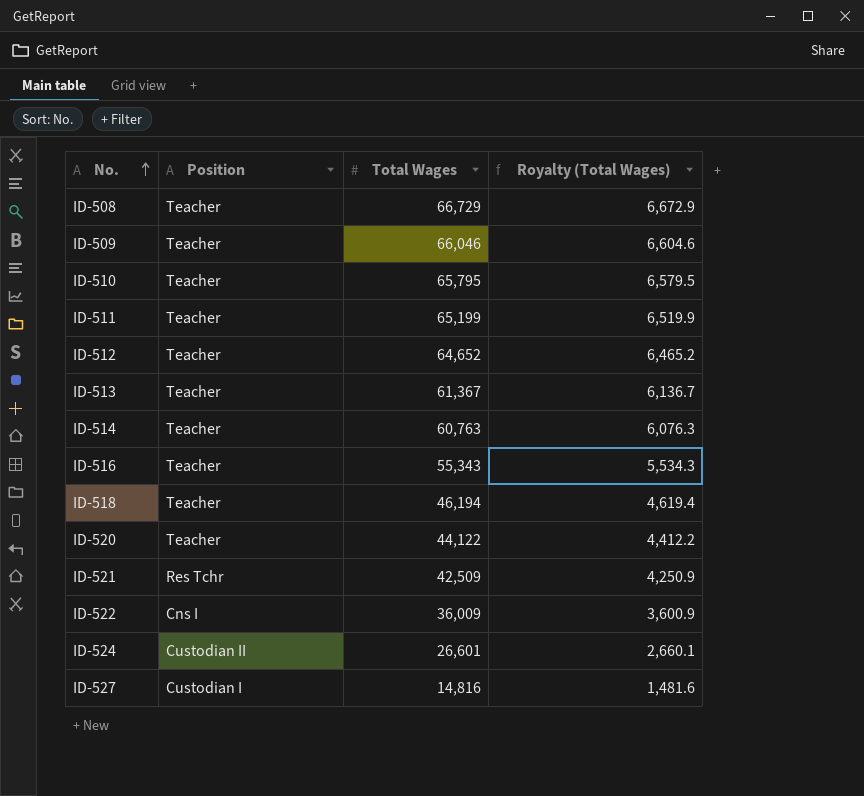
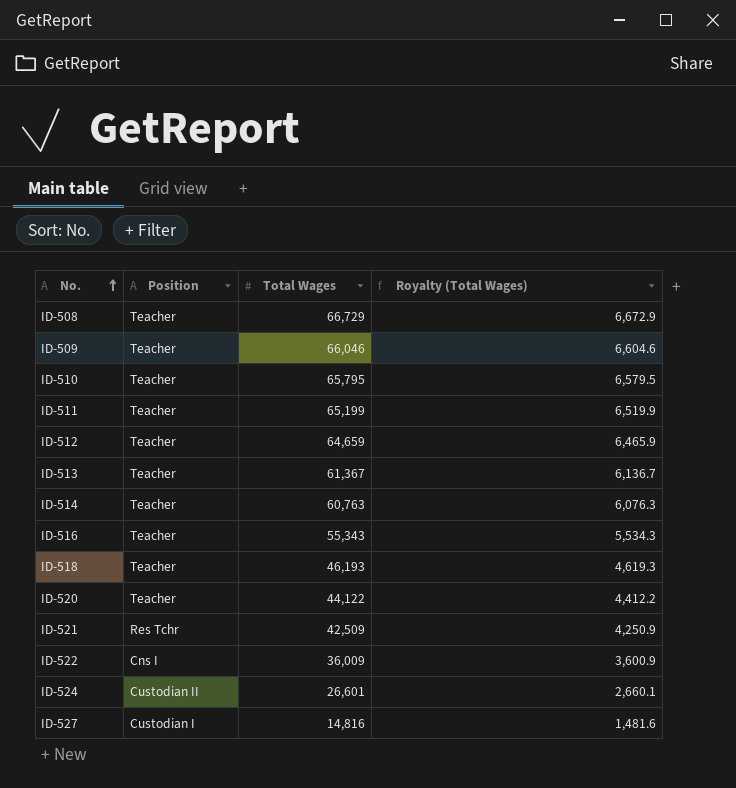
ID-512 | Total Wages: 64,652 -> 64,659
ID-512 | Royalty (Total Wages): 6,465.2 -> 6,465.9
ID-518 | Total Wages: 46,194 -> 46,193
ID-518 | Royalty (Total Wages): 4,619.4 -> 4,619.3

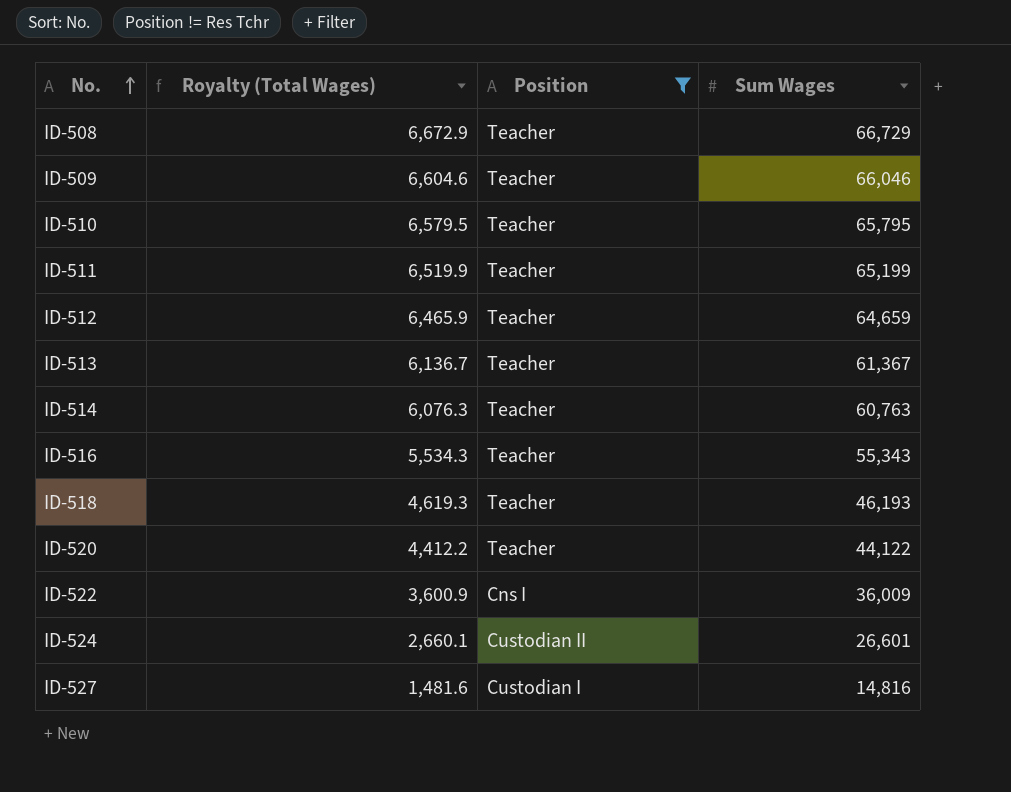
filter: none -> Position != Res Tchr
column Royalty (Total Wages) | position: 4 -> 2
column name: Total Wages -> Sum Wages

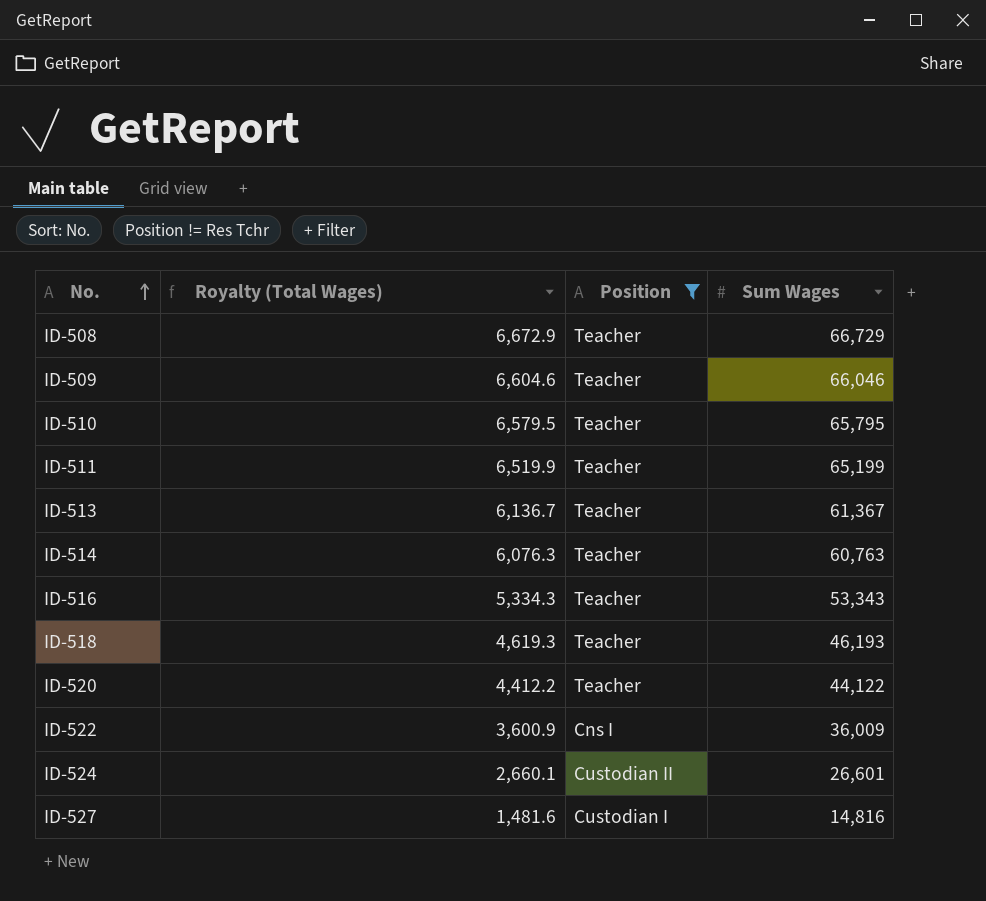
row ID-512: 6,465.9 | Teacher | 64,659 -> none
ID-516 | Royalty (Total Wages): 5,534.3 -> 5,334.3
ID-516 | Sum Wages: 55,343 -> 53,343

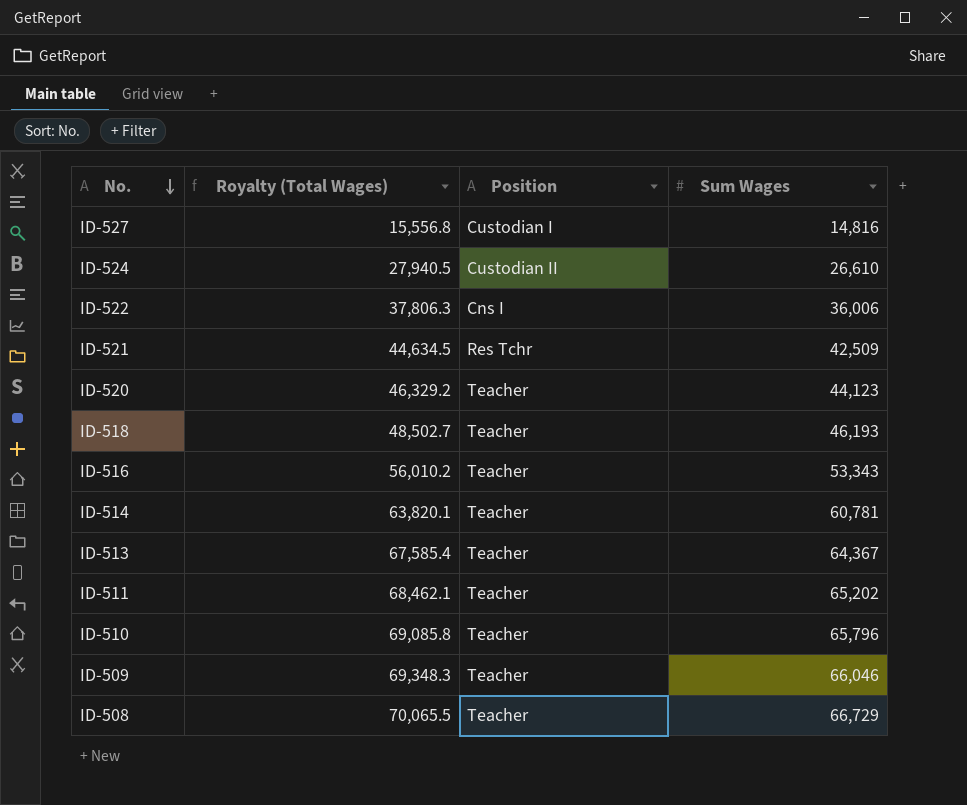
filter: Position != Res Tchr -> none
row order: No. ascending -> No. descending
column Royalty (Total Wages) | formula: [Sum Wages] * 0.1 -> [Sum Wages] * 1.05
ID-524 | Sum Wages: 26,601 -> 26,610
ID-522 | Sum Wages: 36,009 -> 36,006
ID-520 | Sum Wages: 44,122 -> 44,123
ID-514 | Sum Wages: 60,763 -> 60,781
ID-513 | Sum Wages: 61,367 -> 64,367
ID-511 | Sum Wages: 65,199 -> 65,202
ID-510 | Sum Wages: 65,795 -> 65,796

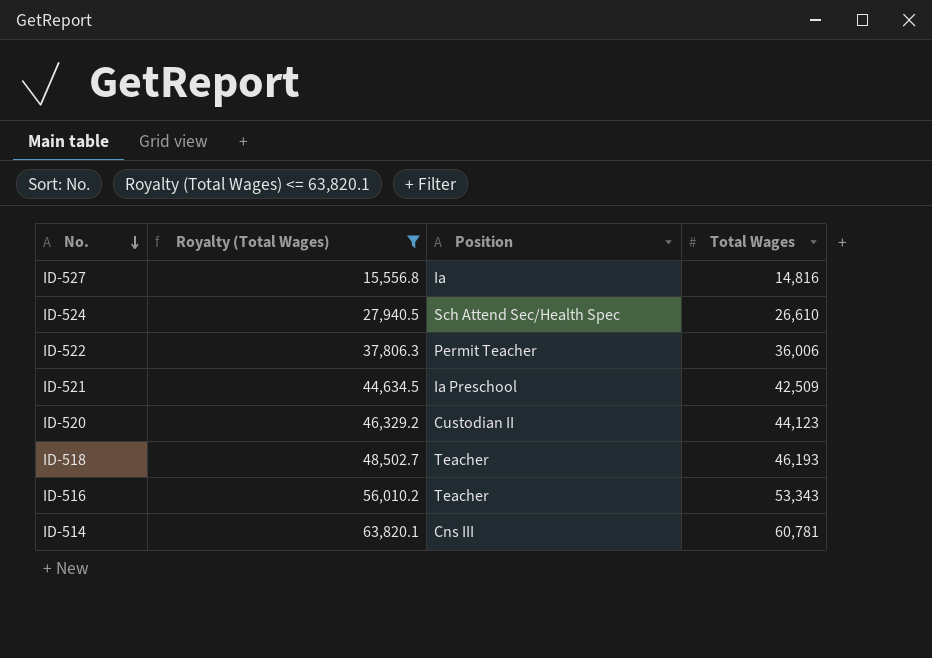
filter: none -> Royalty (Total Wages) <= 63,820.1
column name: Sum Wages -> Total Wages
ID-527 | Position: Custodian I -> Ia
ID-524 | Position: Custodian II -> Sch Attend Sec/Health Spec
ID-522 | Position: Cns I -> Permit Teacher
ID-521 | Position: Res Tchr -> Ia Preschool
ID-520 | Position: Teacher -> Custodian II
ID-514 | Position: Teacher -> Cns III

